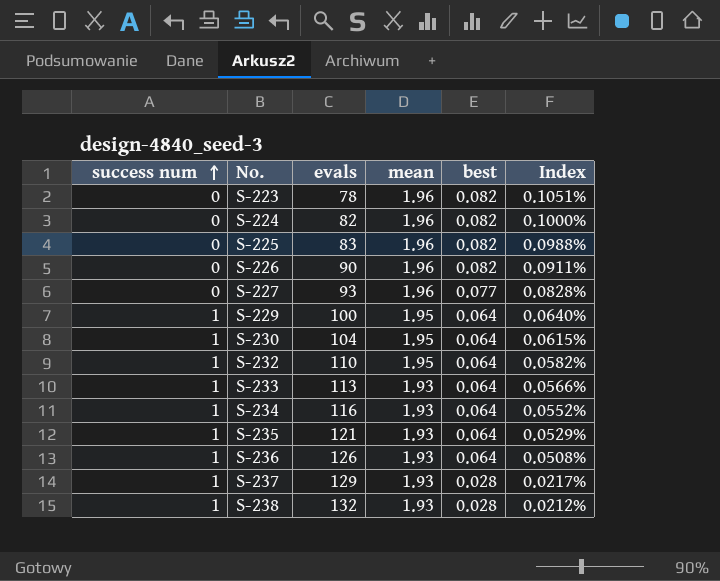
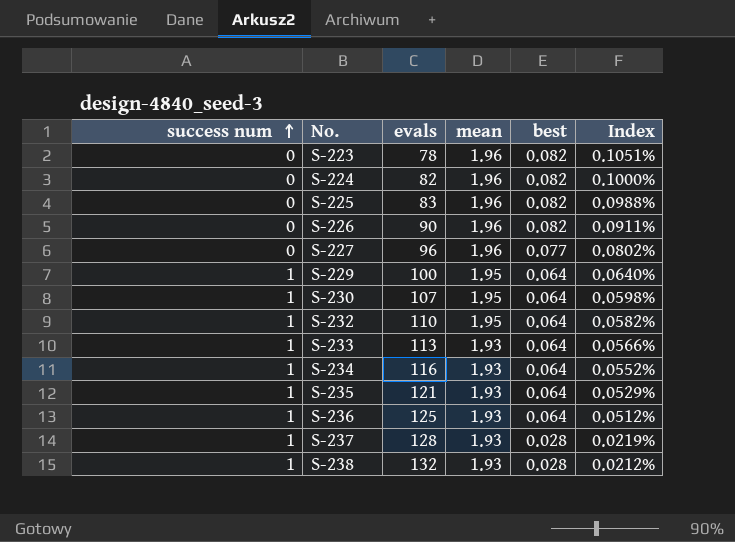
S-227 | evals: 93 -> 96
S-227 | Index: 0.0828% -> 0.0802%
S-230 | evals: 104 -> 107
S-230 | Index: 0.0615% -> 0.0598%
S-236 | evals: 126 -> 125
S-236 | Index: 0.0508% -> 0.0512%
S-237 | evals: 129 -> 128
S-237 | Index: 0.0217% -> 0.0219%

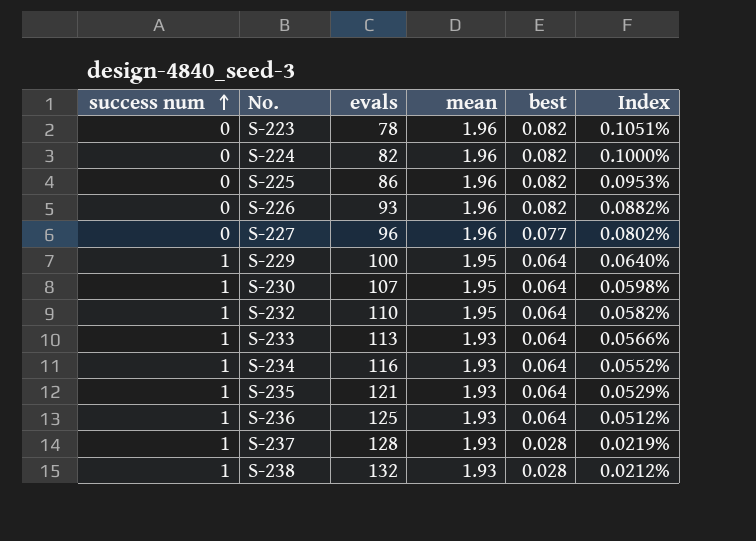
S-225 | evals: 83 -> 86
S-225 | Index: 0.0988% -> 0.0953%
S-226 | evals: 90 -> 93
S-226 | Index: 0.0911% -> 0.0882%

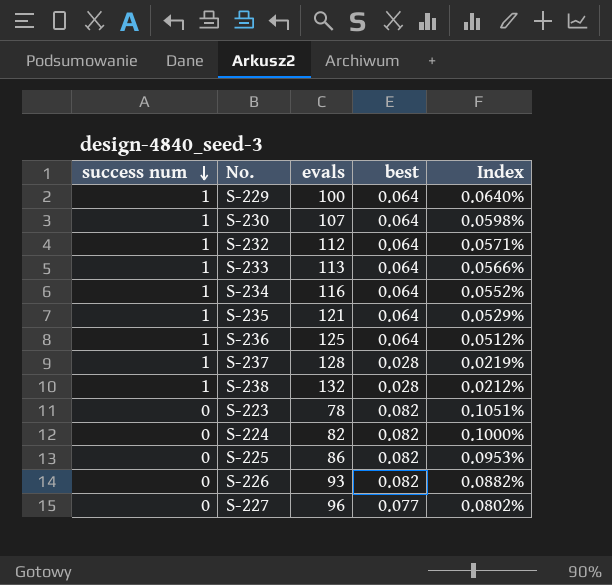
row order: success num ascending -> success num descending
column mean | position: 4 -> none
S-232 | evals: 110 -> 112
S-232 | Index: 0.0582% -> 0.0571%

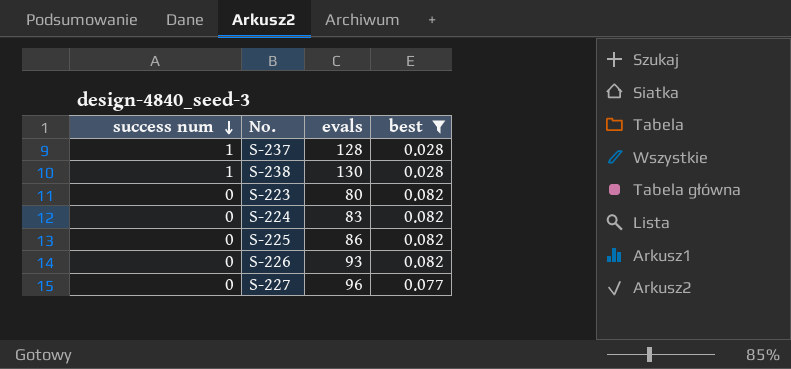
filter: none -> best != 0.064
column Index | formula: [best] / [evals] -> none
S-238 | evals: 132 -> 130
S-223 | evals: 78 -> 80
S-224 | evals: 82 -> 83

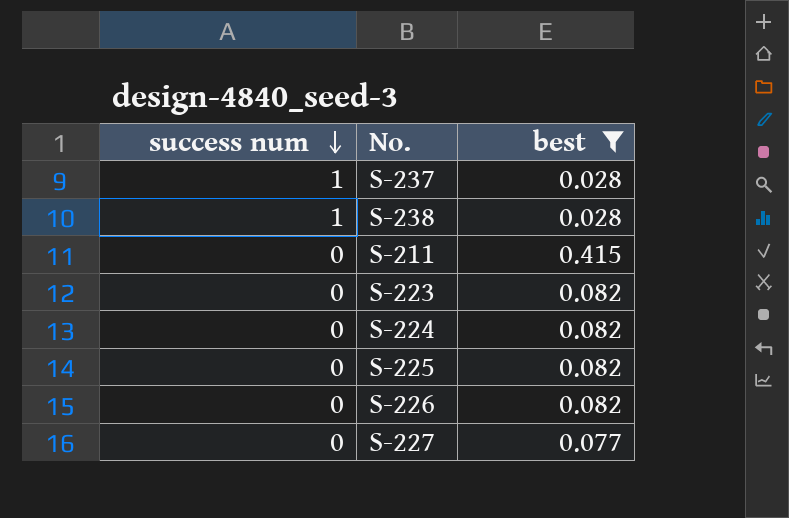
column evals | position: 3 -> none
row S-211: none -> 0 | 0.415

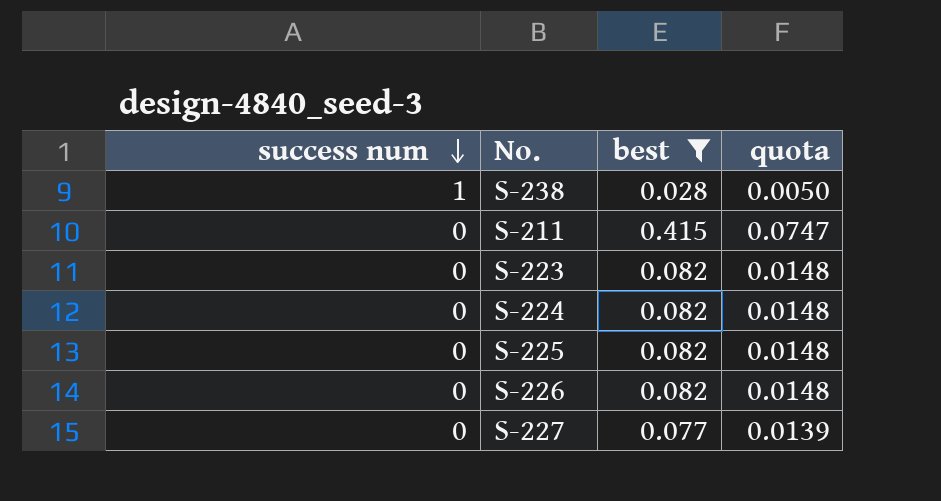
column quota | formula: none -> [best] * 0.18
row S-237: 1 | 0.028 -> none

